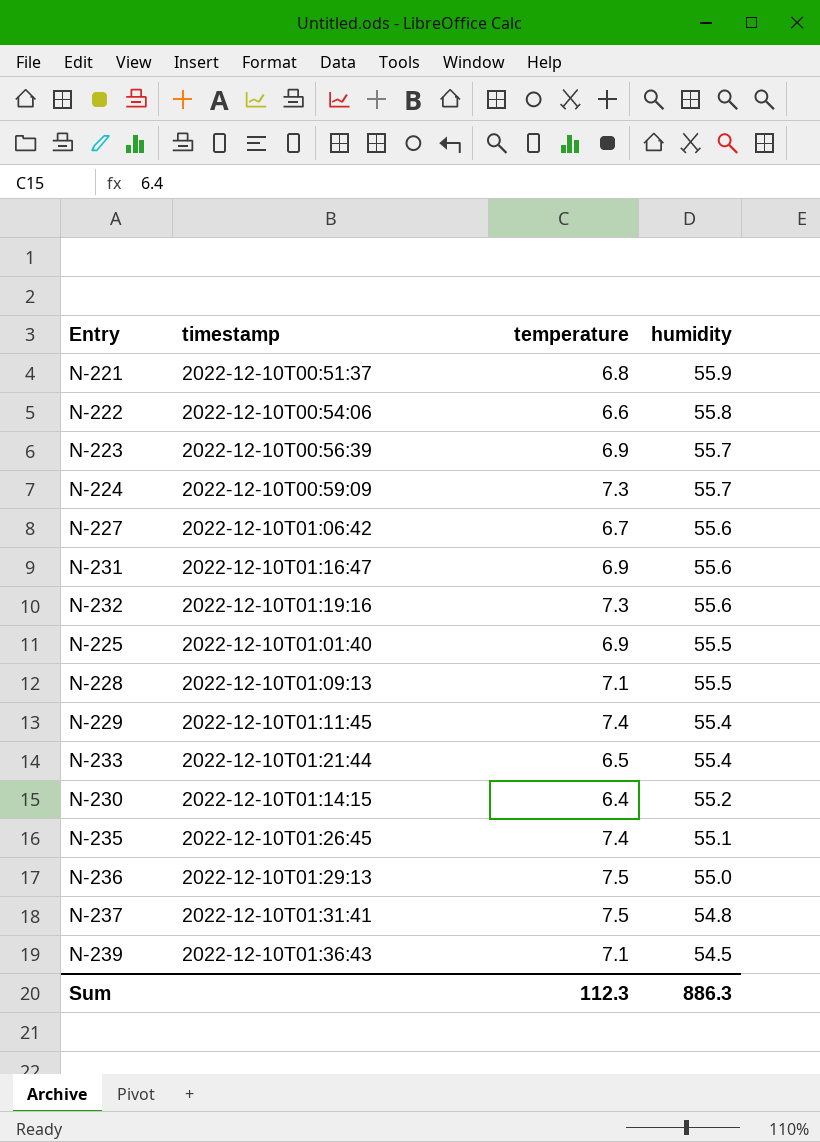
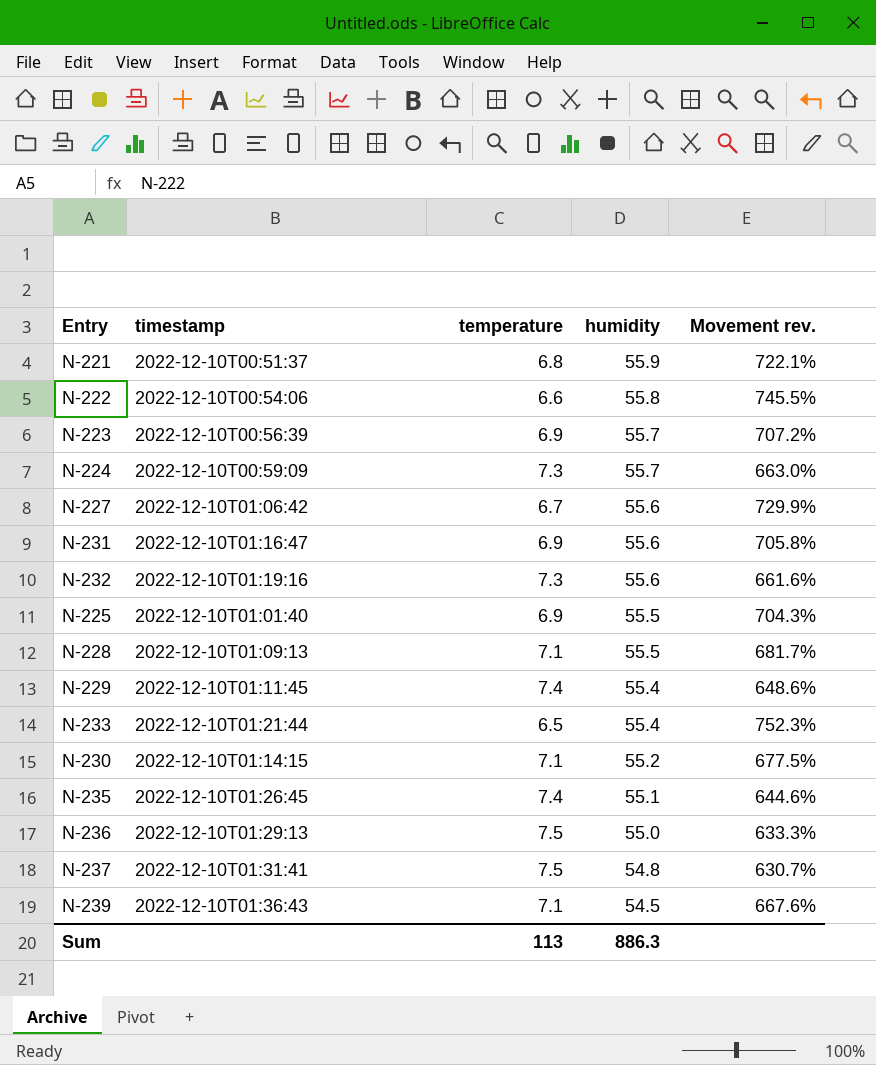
column Movement rev. | formula: none -> ([humidity] - [temperature]) / [temperature]
N-230 | temperature: 6.4 -> 7.1
Sum | temperature: 112.3 -> 113

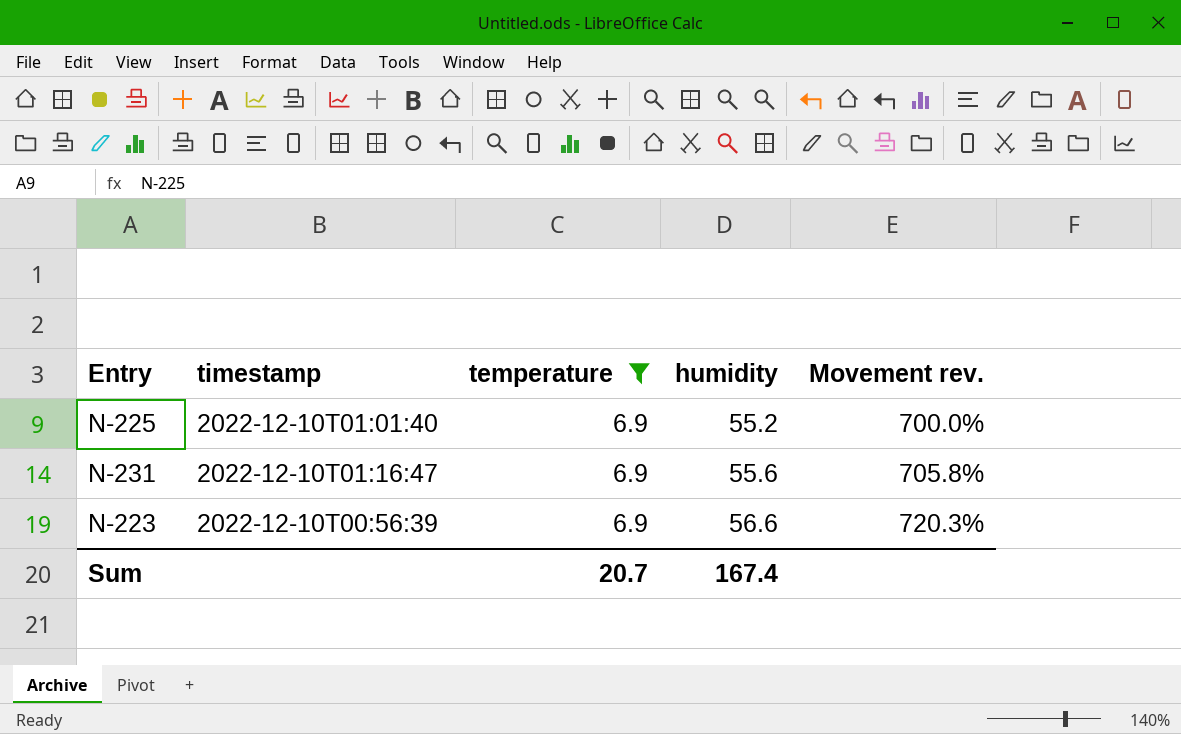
filter: none -> temperature = 6.9
row order: humidity descending -> humidity ascending
N-225 | humidity: 55.5 -> 55.2
N-225 | Movement rev.: 704.3% -> 700.0%
N-223 | humidity: 55.7 -> 56.6
N-223 | Movement rev.: 707.2% -> 720.3%
Sum | temperature: 113 -> 20.7
Sum | humidity: 886.3 -> 167.4

